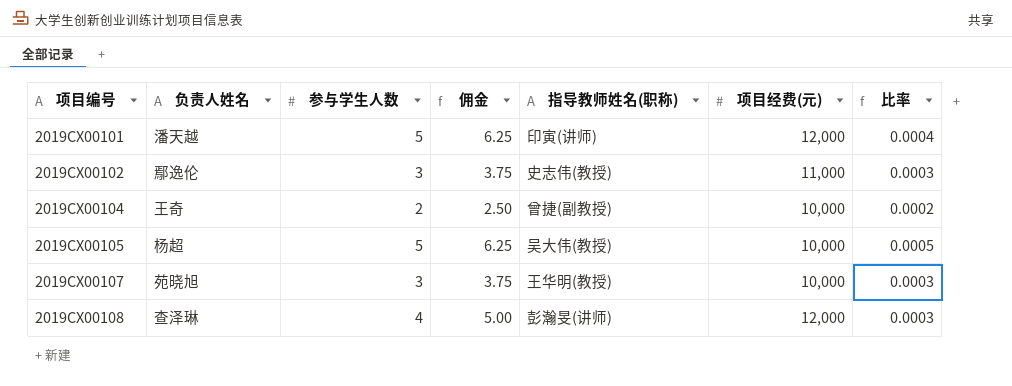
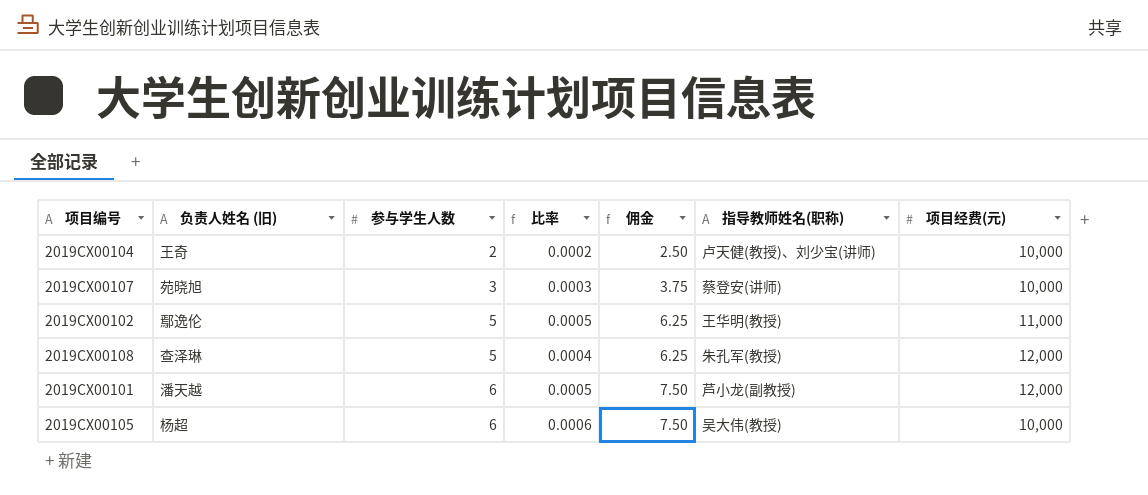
row order: 项目编号 ascending -> 参与学生人数 ascending
column name: 负责人姓名 -> 负责人姓名 (旧)
column 比率 | position: 7 -> 4
2019CX00104 | 指导教师姓名(职称): 曾捷(副教授) -> 卢天健(教授)、刘少宝(讲师)
2019CX00107 | 指导教师姓名(职称): 王华明(教授) -> 蔡登安(讲师)
2019CX00102 | 参与学生人数: 3 -> 5
2019CX00102 | 比率: 0.0003 -> 0.0005
2019CX00102 | 佣金: 3.75 -> 6.25
2019CX00102 | 指导教师姓名(职称): 史志伟(教授) -> 王华明(教授)
2019CX00108 | 参与学生人数: 4 -> 5
2019CX00108 | 比率: 0.0003 -> 0.0004
2019CX00108 | 佣金: 5.00 -> 6.25
2019CX00108 | 指导教师姓名(职称): 彭瀚旻(讲师) -> 朱孔军(教授)
2019CX00101 | 参与学生人数: 5 -> 6
2019CX00101 | 比率: 0.0004 -> 0.0005
2019CX00101 | 佣金: 6.25 -> 7.50
2019CX00101 | 指导教师姓名(职称): 印寅(讲师) -> 芦小龙(副教授)
2019CX00105 | 参与学生人数: 5 -> 6
2019CX00105 | 比率: 0.0005 -> 0.0006
2019CX00105 | 佣金: 6.25 -> 7.50

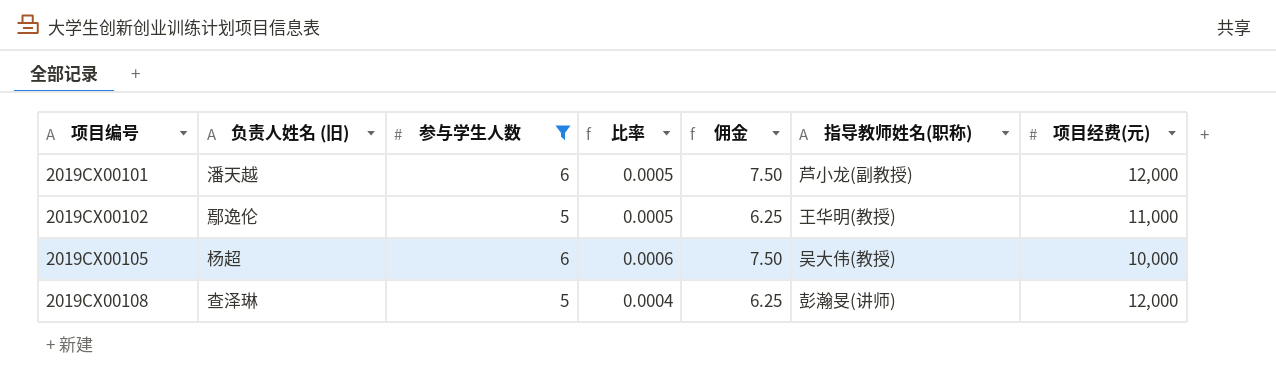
filter: none -> 参与学生人数 >= 5
row order: 参与学生人数 ascending -> 项目编号 ascending
2019CX00108 | 指导教师姓名(职称): 朱孔军(教授) -> 彭瀚旻(讲师)

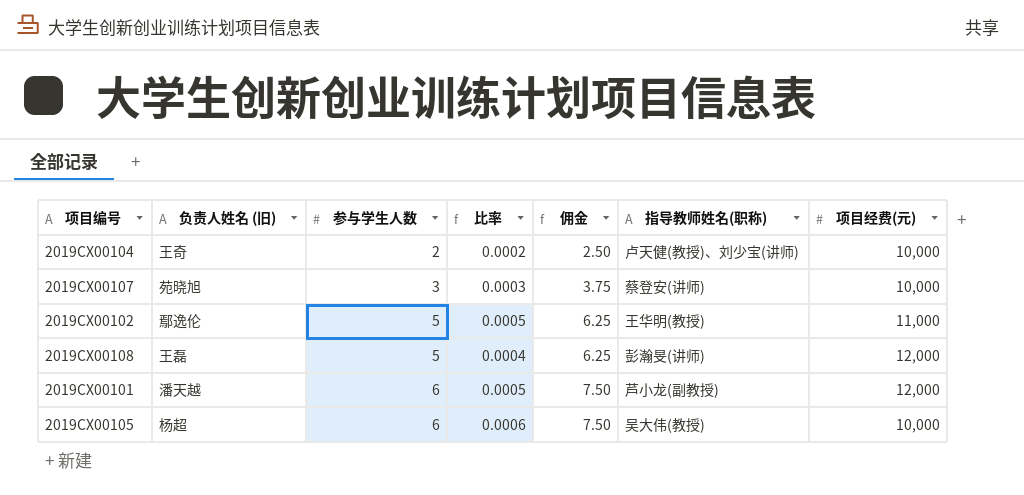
filter: 参与学生人数 >= 5 -> none
row order: 项目编号 ascending -> 参与学生人数 ascending
2019CX00108 | 负责人姓名 (旧): 查泽琳 -> 王磊

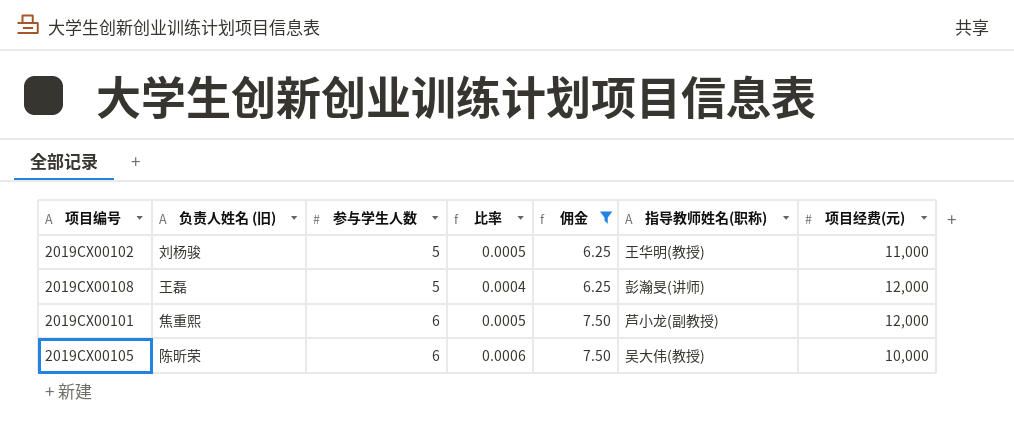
filter: none -> 佣金 >= 6.25
2019CX00102 | 负责人姓名 (旧): 鄢逸伦 -> 刘杨骏
2019CX00101 | 负责人姓名 (旧): 潘天越 -> 焦重熙
2019CX00105 | 负责人姓名 (旧): 杨超 -> 陈昕荣

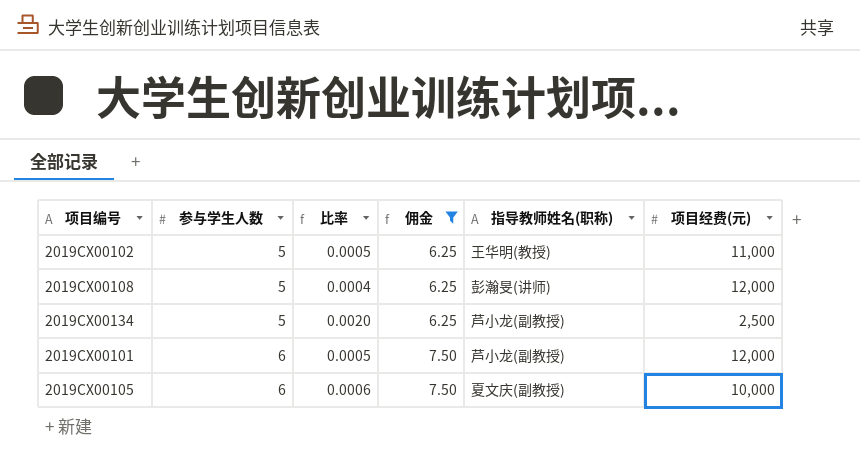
column 负责人姓名 (旧) | position: 2 -> none
row 2019CX00134: none -> 5 | 0.0020 | 6.25 | 芦小龙(副教授) | 2,500
2019CX00105 | 指导教师姓名(职称): 吴大伟(教授) -> 夏文庆(副教授)

